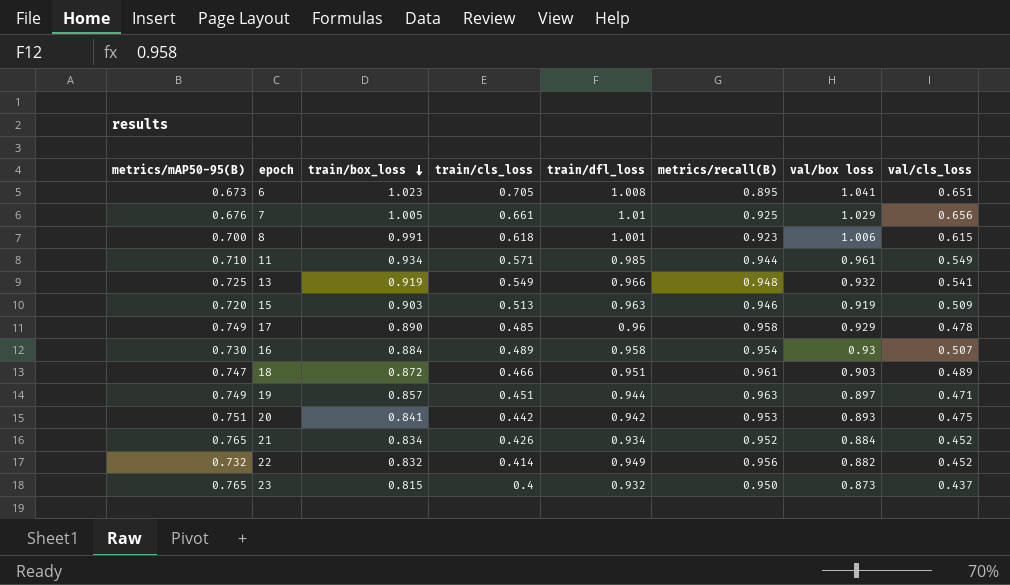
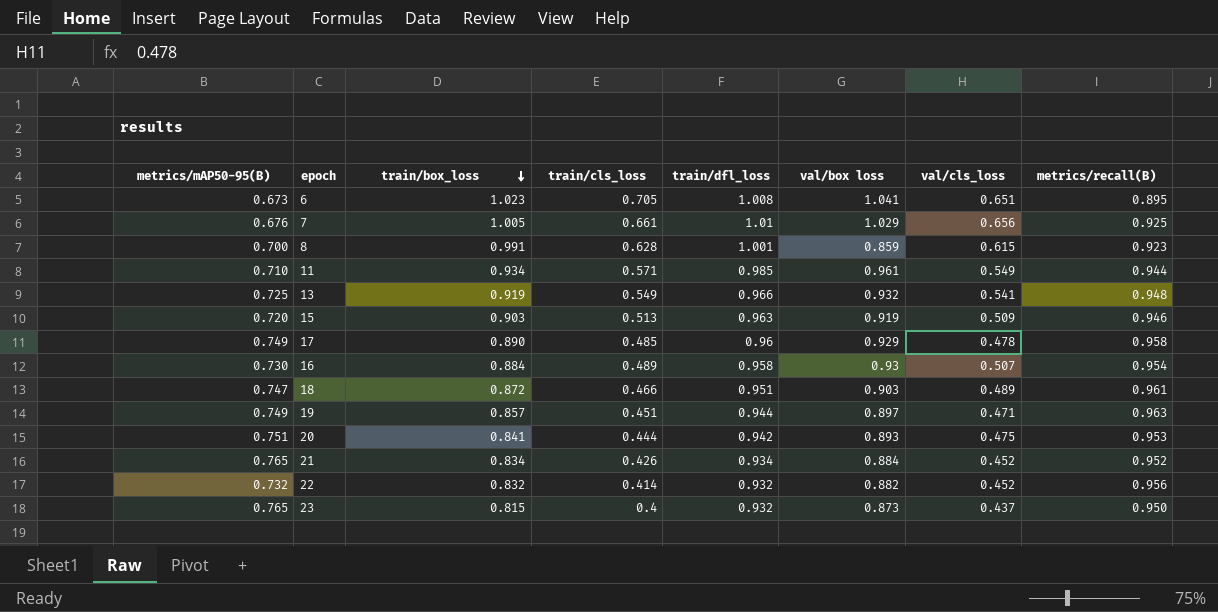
column metrics/recall(B) | position: 6 -> 8
8 | train/cls_loss: 0.618 -> 0.628
8 | val/box loss: 1.006 -> 0.859
20 | train/cls_loss: 0.442 -> 0.444
22 | train/dfl_loss: 0.949 -> 0.932

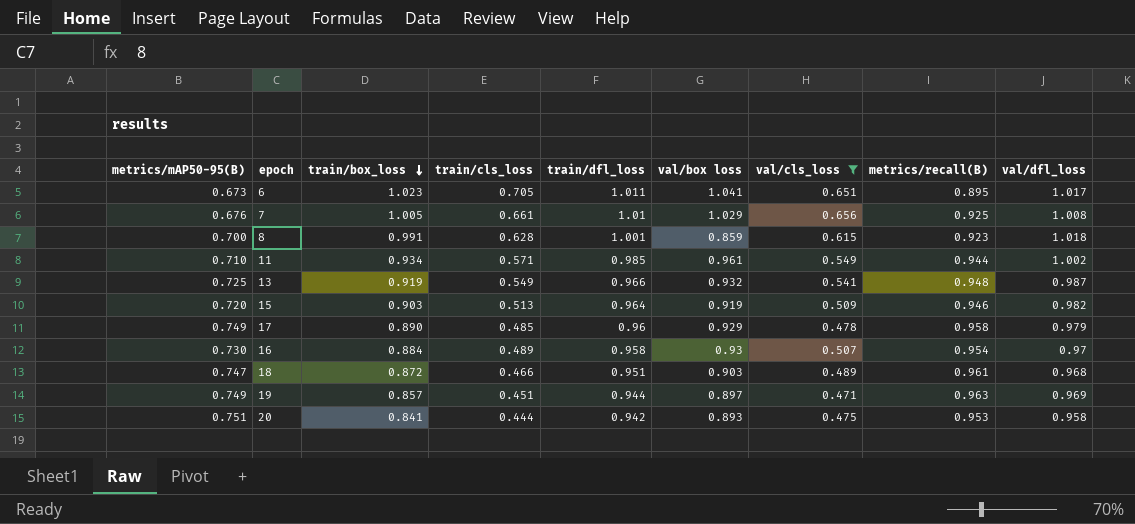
filter: none -> val/cls_loss >= 0.471
column val/dfl_loss | position: none -> 9
6 | train/dfl_loss: 1.008 -> 1.011
15 | train/dfl_loss: 0.963 -> 0.964

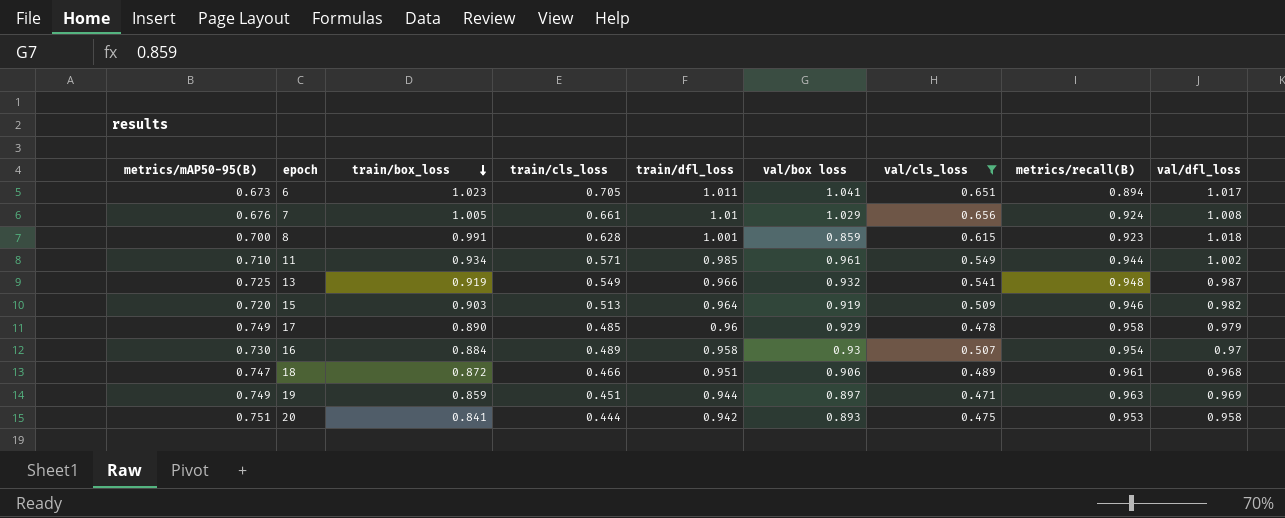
6 | metrics/recall(B): 0.895 -> 0.894
7 | metrics/recall(B): 0.925 -> 0.924
18 | val/box loss: 0.903 -> 0.906
19 | train/box_loss: 0.857 -> 0.859

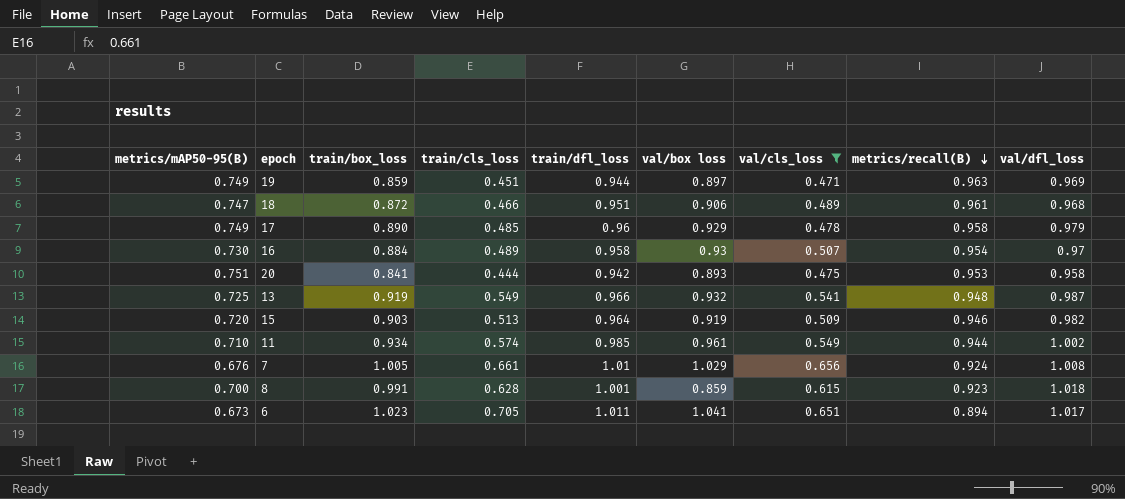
row order: train/box_loss descending -> metrics/recall(B) descending
11 | train/cls_loss: 0.571 -> 0.574

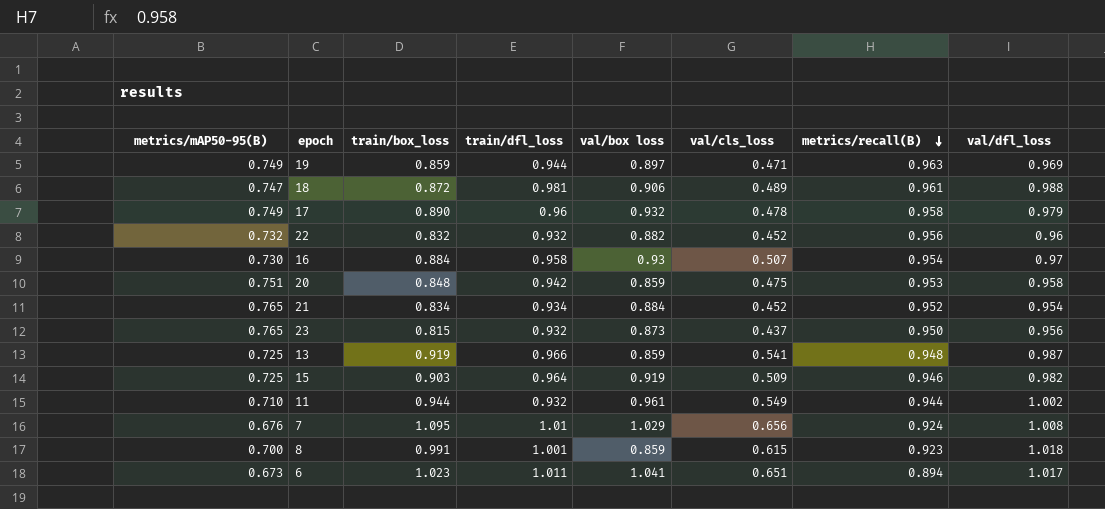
filter: val/cls_loss >= 0.471 -> none
column train/cls_loss | position: 4 -> none
18 | train/dfl_loss: 0.951 -> 0.981
18 | val/dfl_loss: 0.968 -> 0.988
17 | val/box loss: 0.929 -> 0.932
20 | train/box_loss: 0.841 -> 0.848
20 | val/box loss: 0.893 -> 0.859
13 | val/box loss: 0.932 -> 0.859
15 | metrics/mAP50-95(B): 0.720 -> 0.725
11 | train/box_loss: 0.934 -> 0.944
11 | train/dfl_loss: 0.985 -> 0.932
7 | train/box_loss: 1.005 -> 1.095

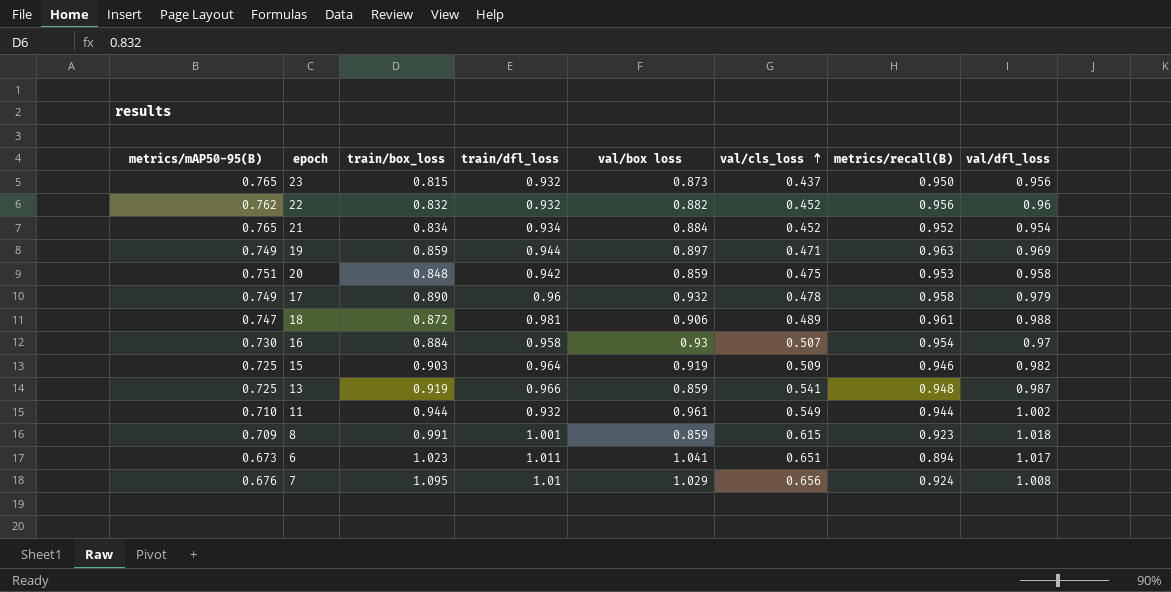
row order: metrics/recall(B) descending -> val/cls_loss ascending
22 | metrics/mAP50-95(B): 0.732 -> 0.762
8 | metrics/mAP50-95(B): 0.700 -> 0.709

